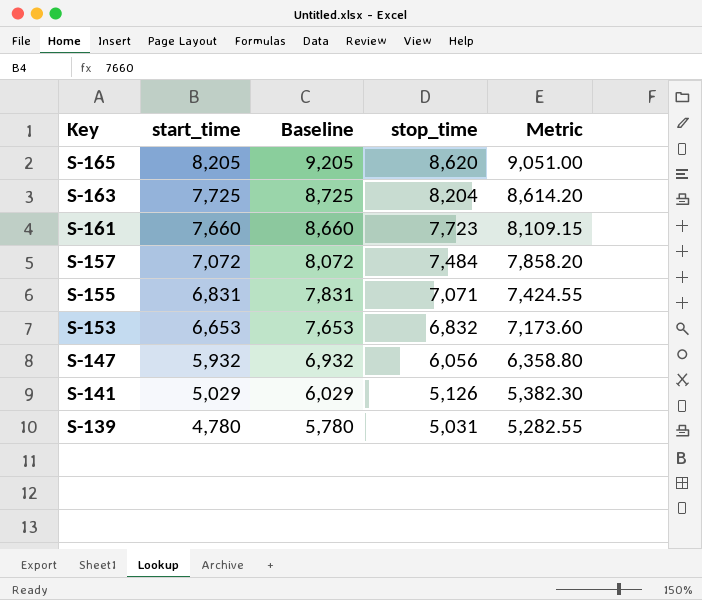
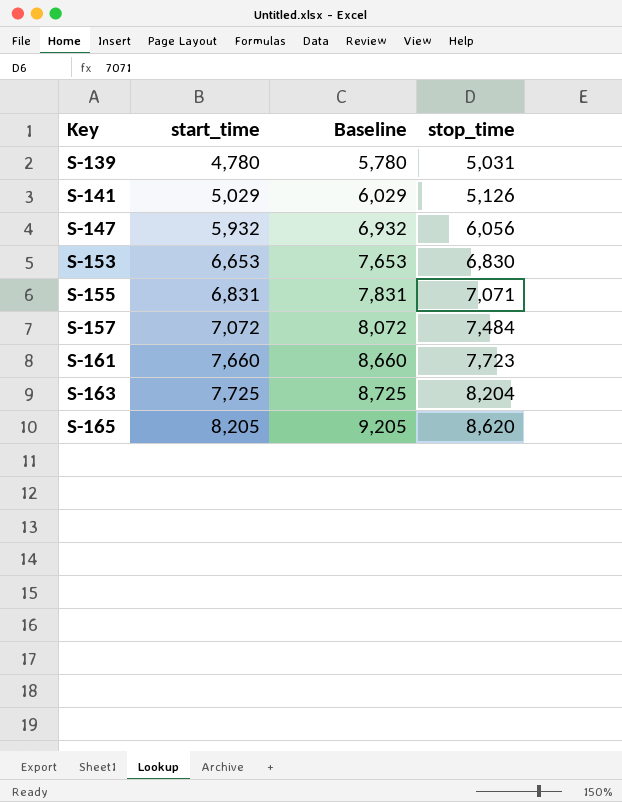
row order: Key descending -> Key ascending
column Metric | formula: [stop_time] * 1.05 -> none
S-153 | stop_time: 6,832 -> 6,830

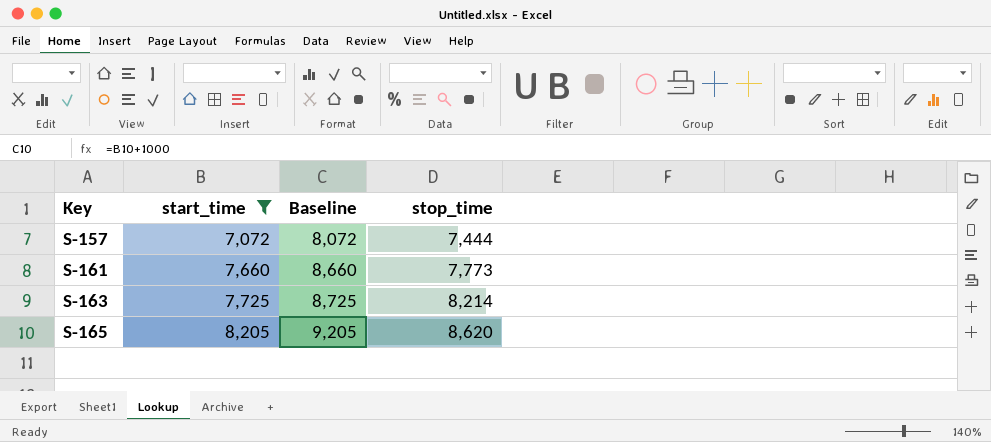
filter: none -> start_time >= 7,072
S-157 | stop_time: 7,484 -> 7,444
S-161 | stop_time: 7,723 -> 7,773
S-163 | stop_time: 8,204 -> 8,214

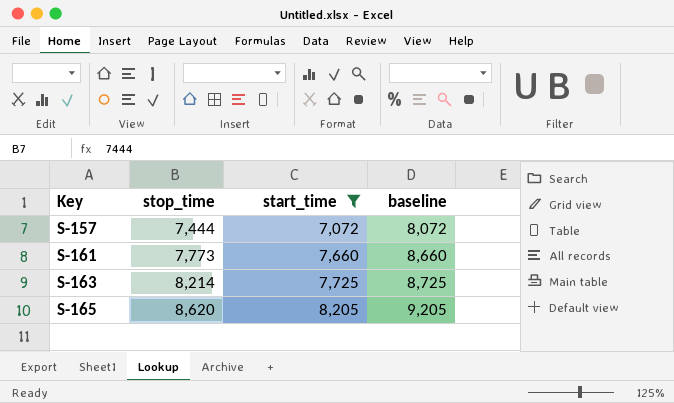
column stop_time | position: 4 -> 2
column name: Baseline -> baseline

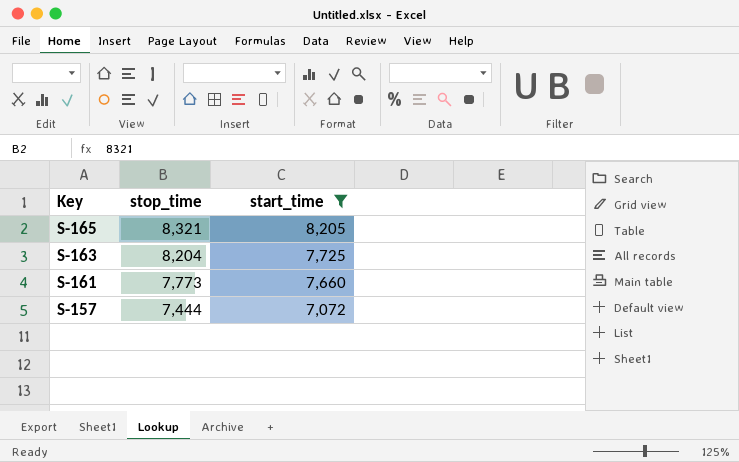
row order: Key ascending -> Key descending
column baseline | formula: [start_time] + 1000 -> none
S-165 | stop_time: 8,620 -> 8,321
S-163 | stop_time: 8,214 -> 8,204

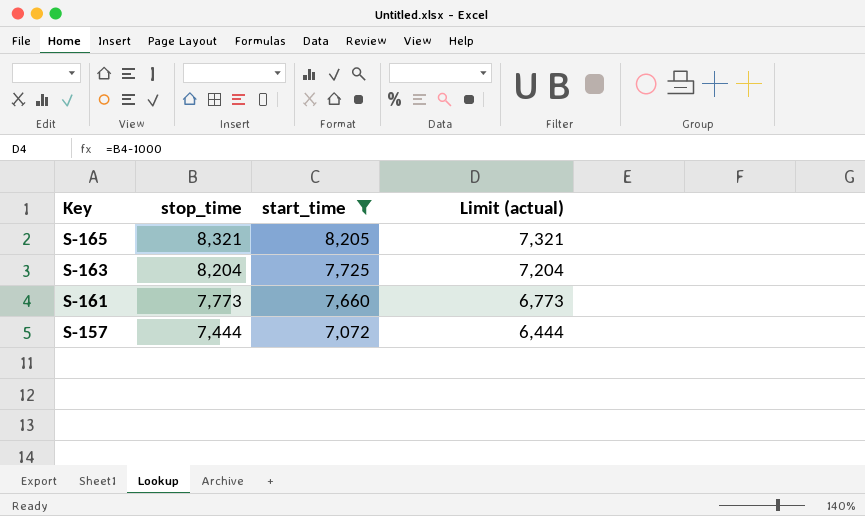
column Limit (actual) | formula: none -> [stop_time] - 1000

